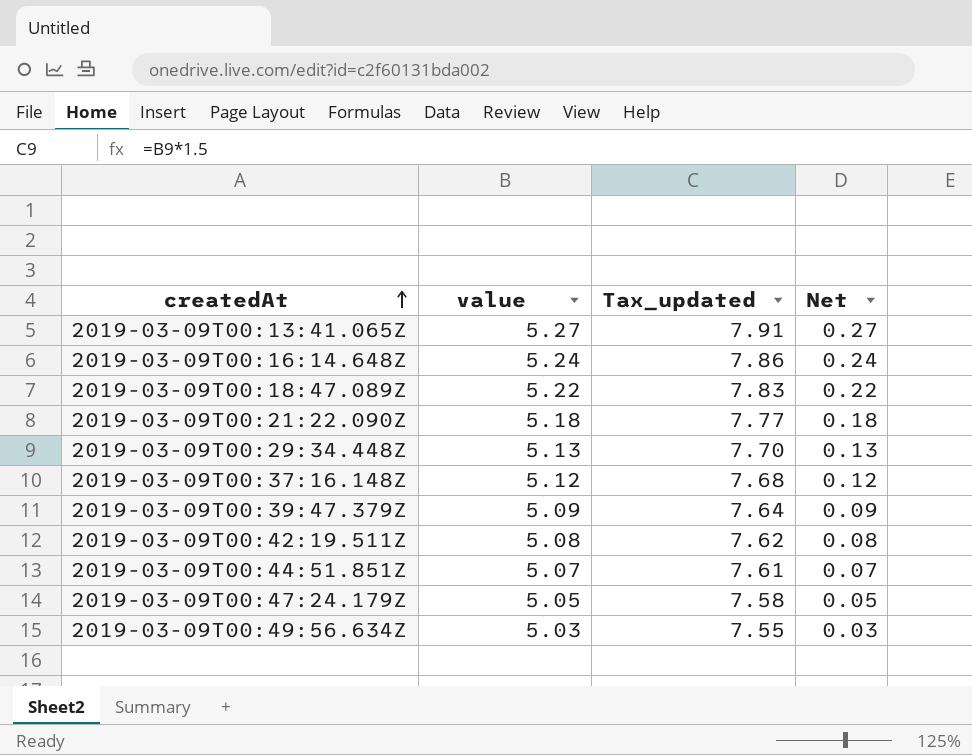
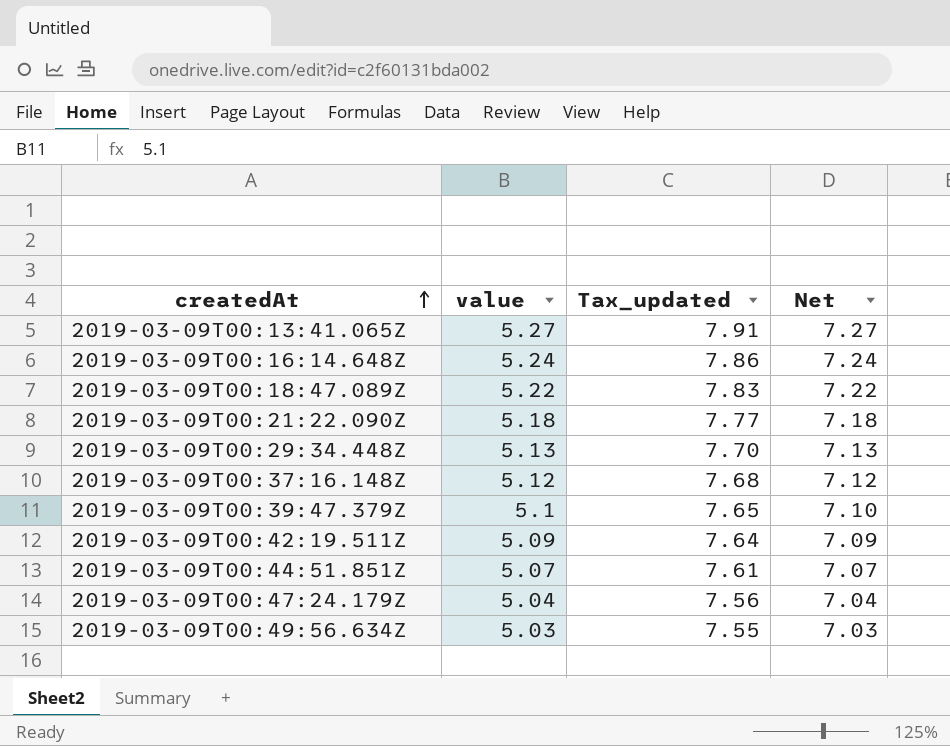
column Net | formula: [value] - 5 -> [value] + 2
2019-03-09T00:39:47.379Z | value: 5.09 -> 5.1
2019-03-09T00:39:47.379Z | Tax_updated: 7.64 -> 7.65
2019-03-09T00:42:19.511Z | value: 5.08 -> 5.09
2019-03-09T00:42:19.511Z | Tax_updated: 7.62 -> 7.64
2019-03-09T00:47:24.179Z | value: 5.05 -> 5.04
2019-03-09T00:47:24.179Z | Tax_updated: 7.58 -> 7.56

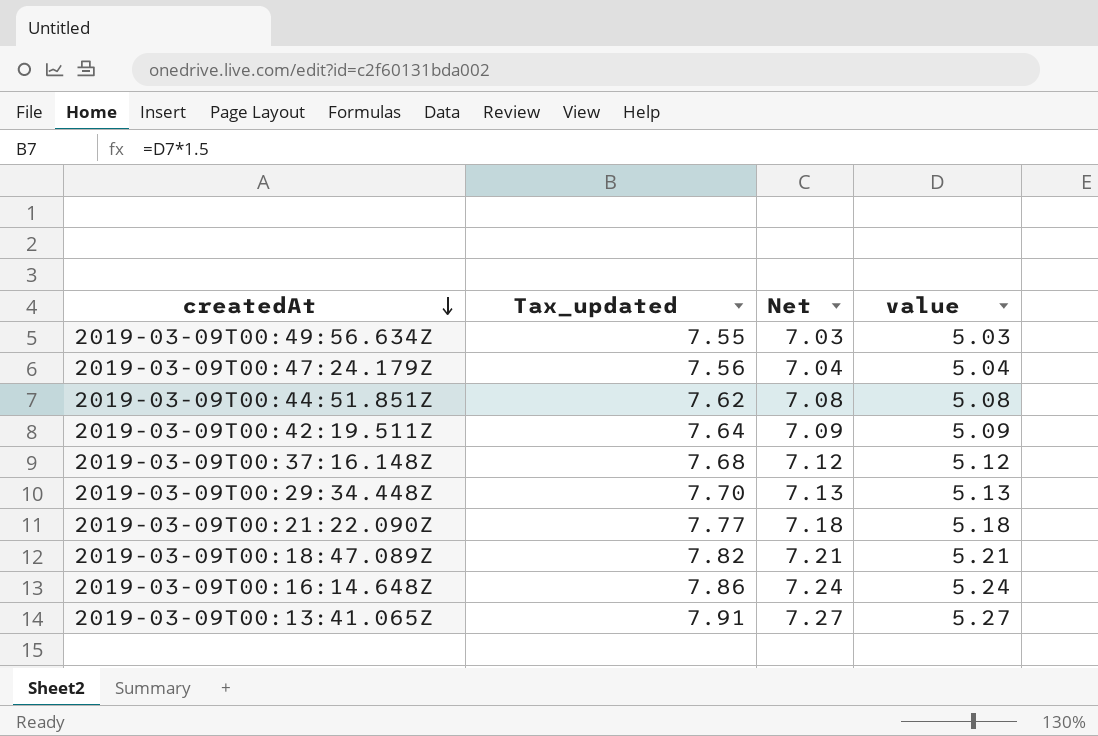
row order: createdAt ascending -> createdAt descending
column value | position: 2 -> 4
row 2019-03-09T00:39:47.379Z: 5.1 | 7.65 | 7.10 -> none
2019-03-09T00:44:51.851Z | Tax_updated: 7.61 -> 7.62
2019-03-09T00:44:51.851Z | Net: 7.07 -> 7.08
2019-03-09T00:44:51.851Z | value: 5.07 -> 5.08
2019-03-09T00:18:47.089Z | Tax_updated: 7.83 -> 7.82
2019-03-09T00:18:47.089Z | Net: 7.22 -> 7.21
2019-03-09T00:18:47.089Z | value: 5.22 -> 5.21

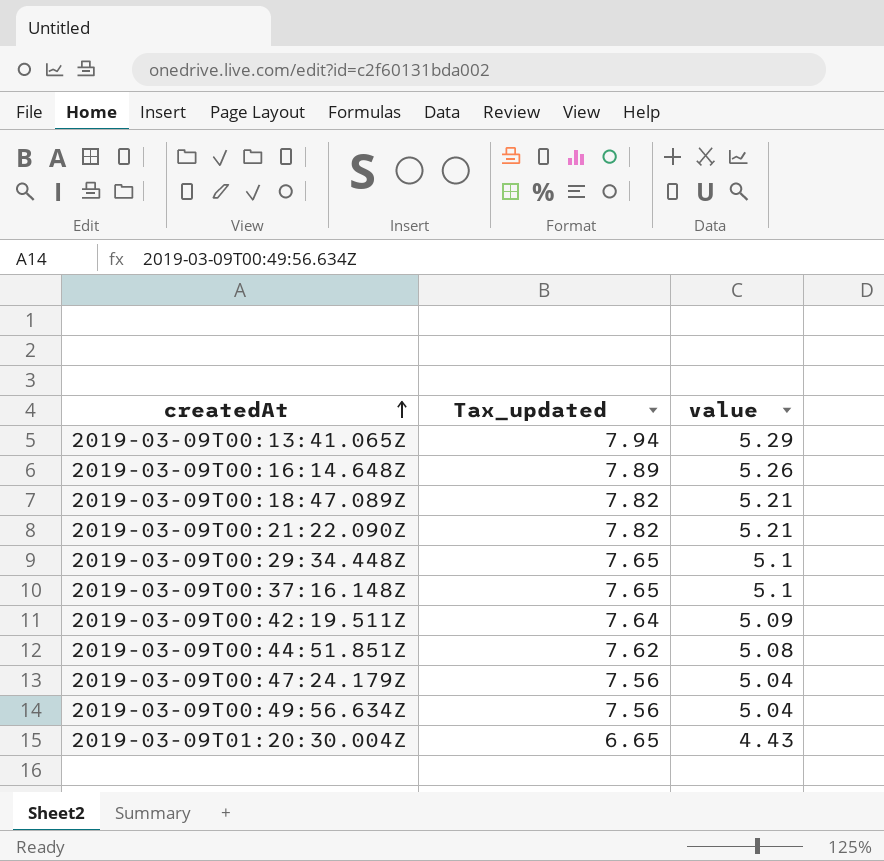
row order: createdAt descending -> createdAt ascending
column Net | formula: [value] + 2 -> none
2019-03-09T00:13:41.065Z | Tax_updated: 7.91 -> 7.94
2019-03-09T00:13:41.065Z | value: 5.27 -> 5.29
2019-03-09T00:16:14.648Z | Tax_updated: 7.86 -> 7.89
2019-03-09T00:16:14.648Z | value: 5.24 -> 5.26
2019-03-09T00:21:22.090Z | Tax_updated: 7.77 -> 7.82
2019-03-09T00:21:22.090Z | value: 5.18 -> 5.21
2019-03-09T00:29:34.448Z | Tax_updated: 7.70 -> 7.65
2019-03-09T00:29:34.448Z | value: 5.13 -> 5.1
2019-03-09T00:37:16.148Z | Tax_updated: 7.68 -> 7.65
2019-03-09T00:37:16.148Z | value: 5.12 -> 5.1
2019-03-09T00:49:56.634Z | Tax_updated: 7.55 -> 7.56
2019-03-09T00:49:56.634Z | value: 5.03 -> 5.04
row 2019-03-09T01:20:30.004Z: none -> 6.65 | 4.43

